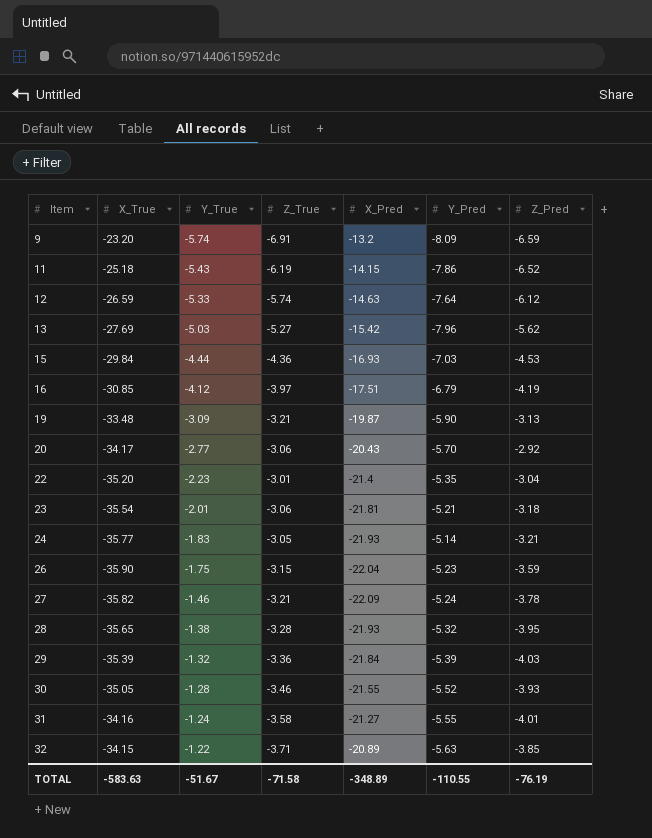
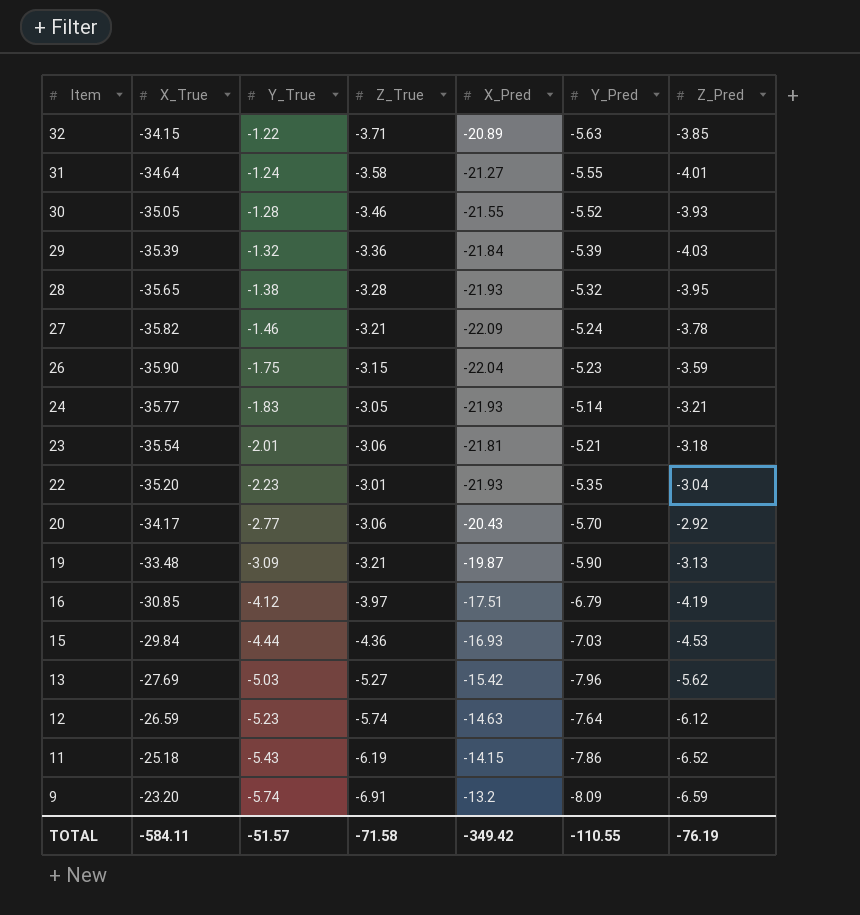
row order: Item ascending -> Item descending
31 | X_True: -34.16 -> -34.64
22 | X_Pred: -21.4 -> -21.93
12 | Y_True: -5.33 -> -5.23
TOTAL | X_True: -583.63 -> -584.11
TOTAL | Y_True: -51.67 -> -51.57
TOTAL | X_Pred: -348.89 -> -349.42

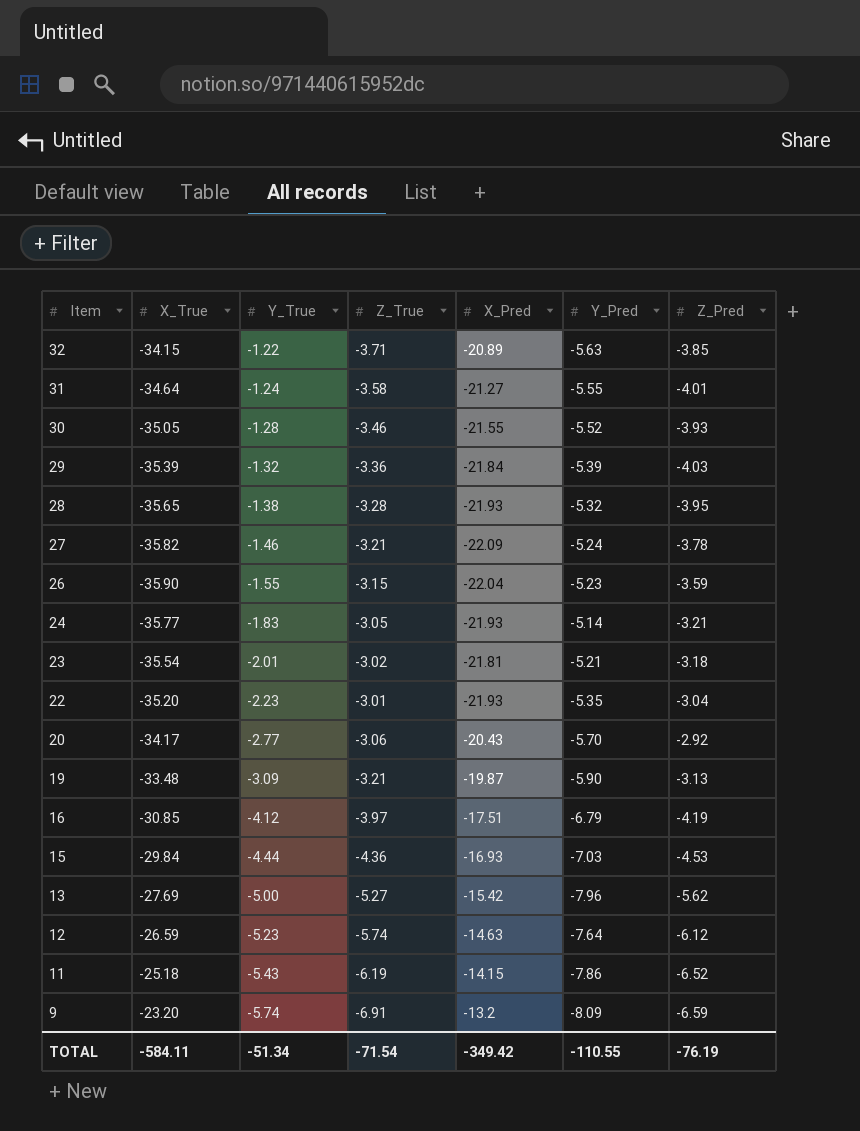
26 | Y_True: -1.75 -> -1.55
23 | Z_True: -3.06 -> -3.02
13 | Y_True: -5.03 -> -5.00
TOTAL | Y_True: -51.57 -> -51.34
TOTAL | Z_True: -71.58 -> -71.54

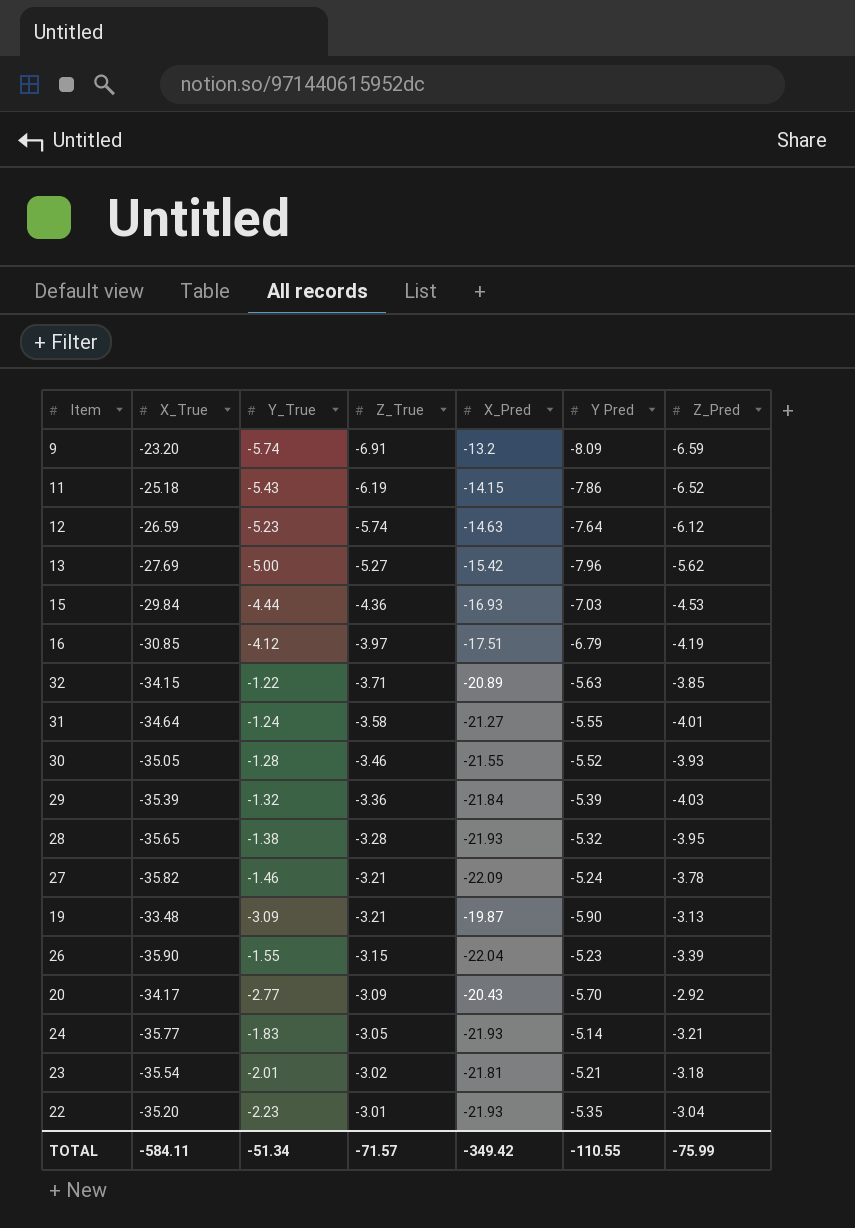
row order: Item descending -> Z_True ascending
column name: Y_Pred -> Y Pred
26 | Z_Pred: -3.59 -> -3.39
20 | Z_True: -3.06 -> -3.09
TOTAL | Z_True: -71.54 -> -71.57
TOTAL | Z_Pred: -76.19 -> -75.99

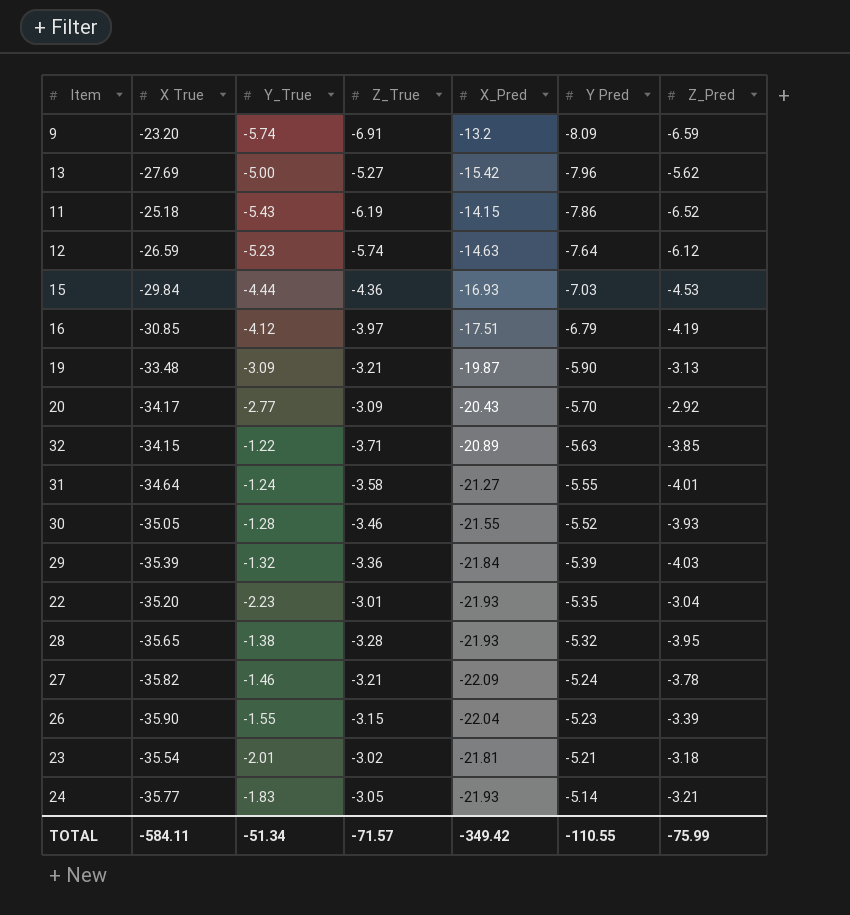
row order: Z_True ascending -> Y Pred ascending
column name: X_True -> X True

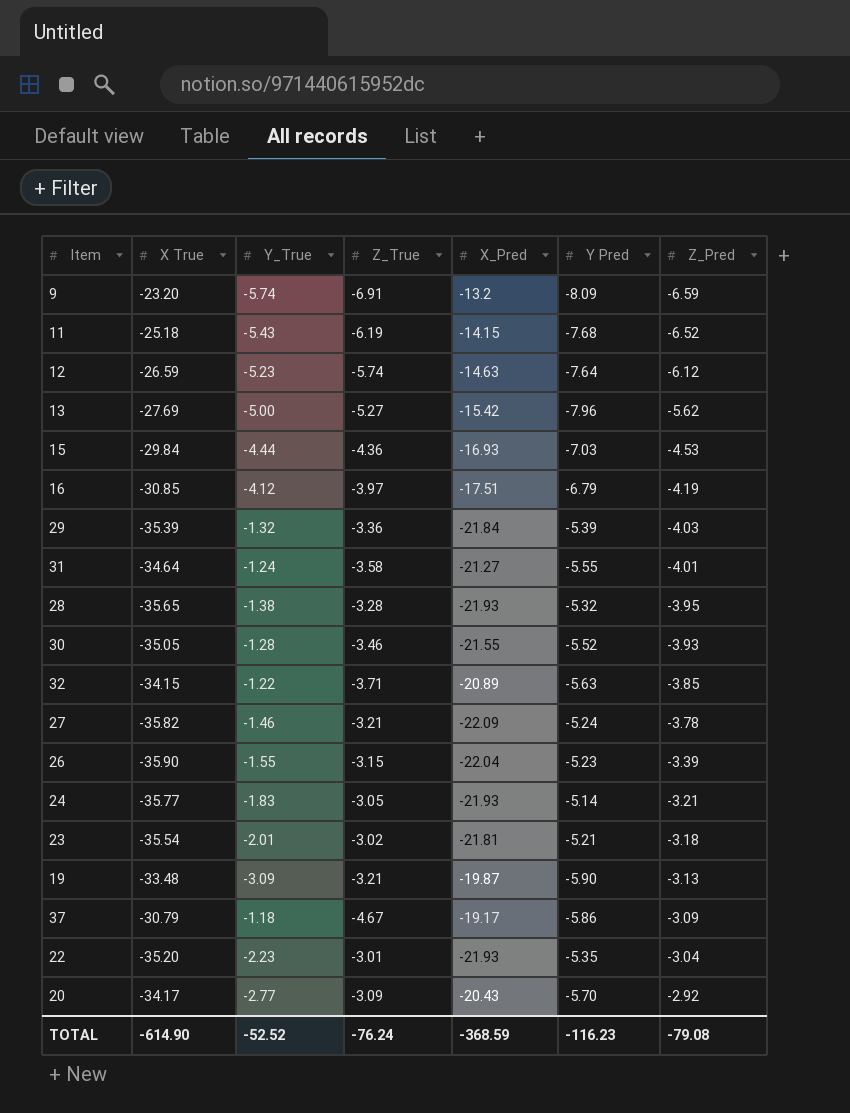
row order: Y Pred ascending -> Z_Pred ascending
11 | Y Pred: -7.86 -> -7.68
row 37: none -> -30.79 | -1.18 | -4.67 | -19.17 | -5.86 | -3.09
TOTAL | X True: -584.11 -> -614.90
TOTAL | Y_True: -51.34 -> -52.52
TOTAL | Z_True: -71.57 -> -76.24
TOTAL | X_Pred: -349.42 -> -368.59
TOTAL | Y Pred: -110.55 -> -116.23
TOTAL | Z_Pred: -75.99 -> -79.08

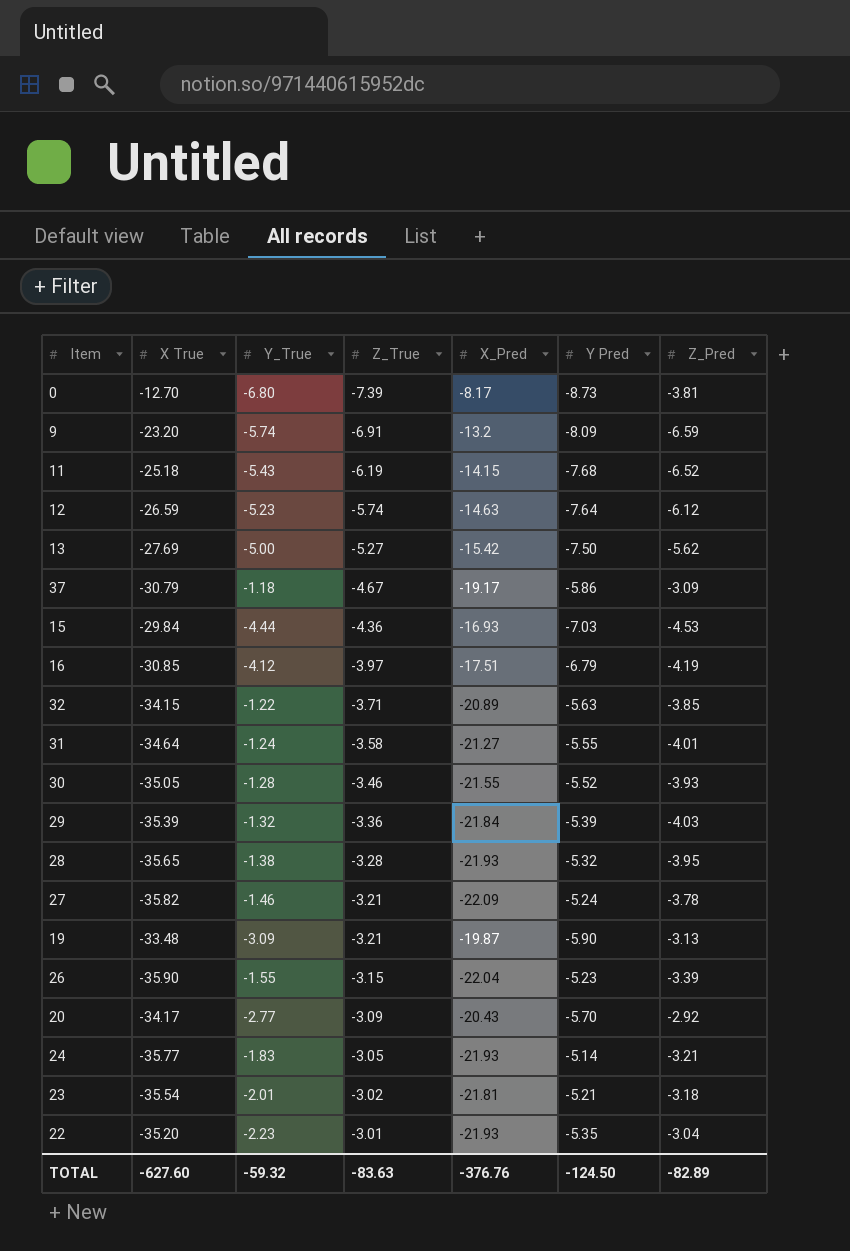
row order: Z_Pred ascending -> Z_True ascending
row 0: none -> -12.70 | -6.80 | -7.39 | -8.17 | -8.73 | -3.81
13 | Y Pred: -7.96 -> -7.50
TOTAL | X True: -614.90 -> -627.60
TOTAL | Y_True: -52.52 -> -59.32
TOTAL | Z_True: -76.24 -> -83.63
TOTAL | X_Pred: -368.59 -> -376.76
TOTAL | Y Pred: -116.23 -> -124.50
TOTAL | Z_Pred: -79.08 -> -82.89

